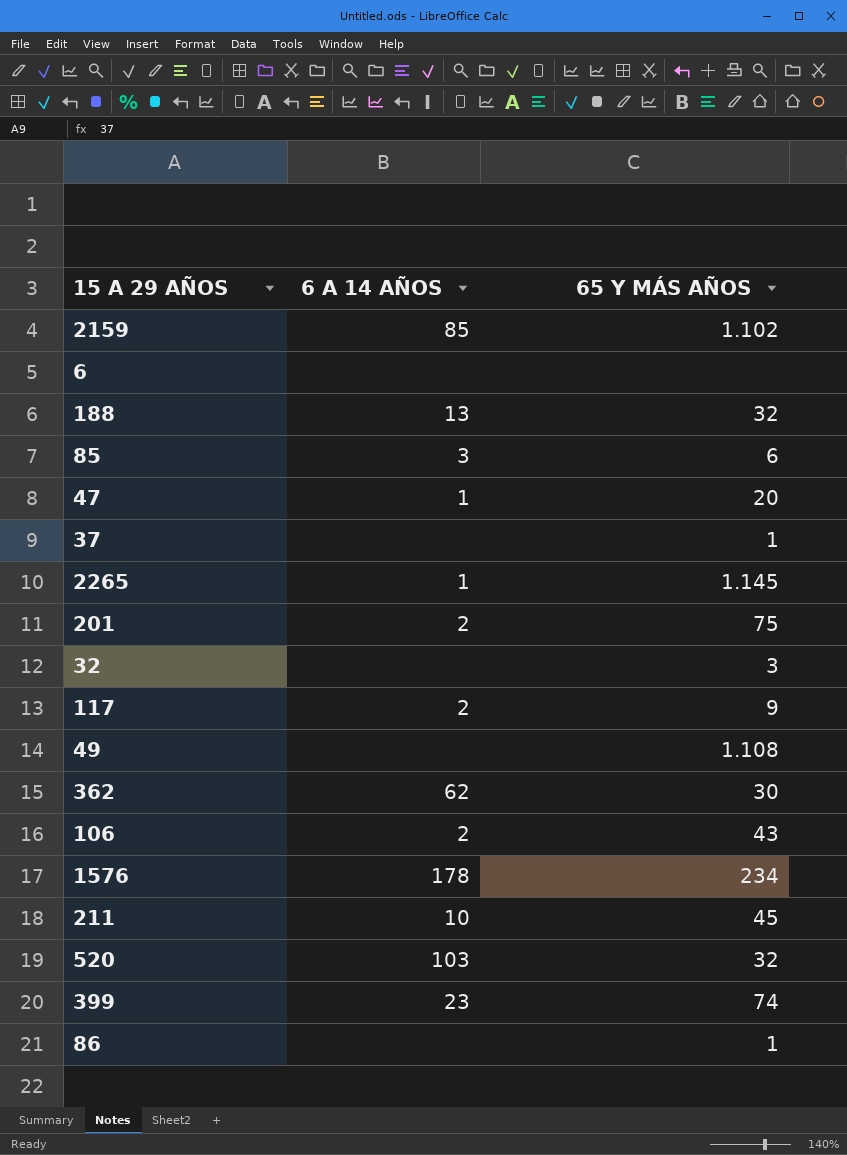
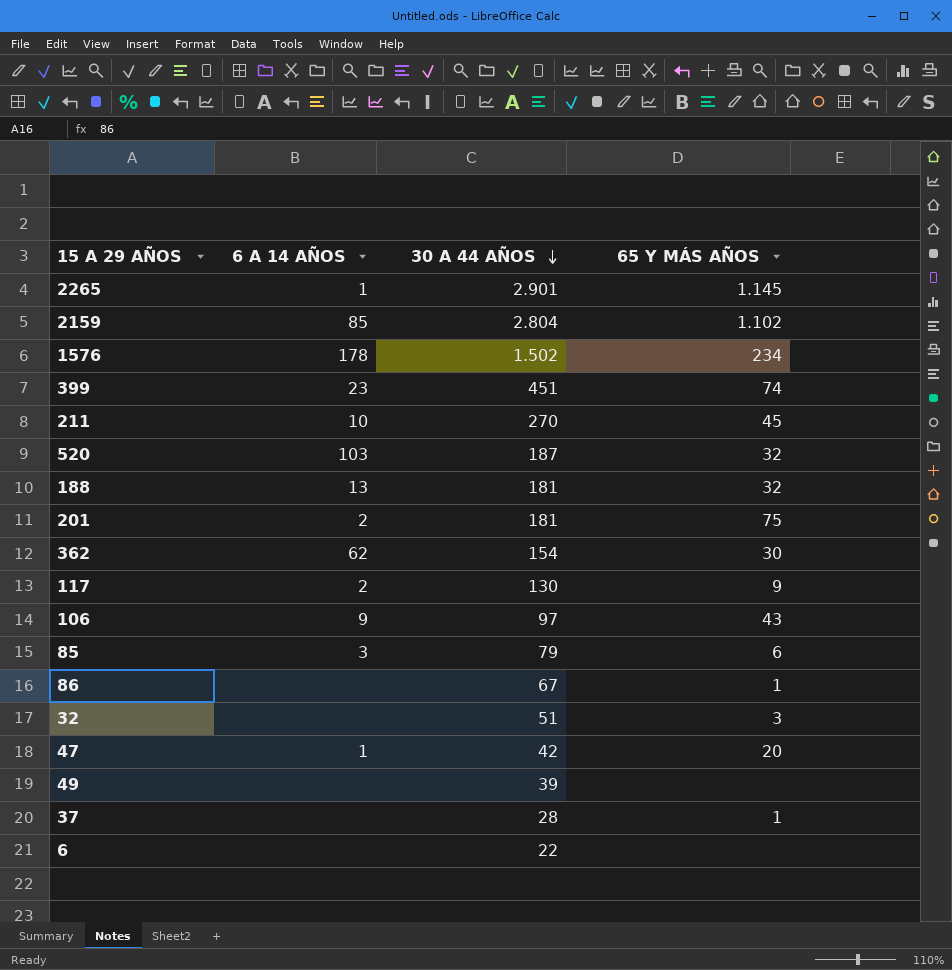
row order: none -> 30 A 44 AÑOS descending
column 30 A 44 AÑOS | position: none -> 3
106 | 6 A 14 AÑOS: 2 -> 9
49 | 65 Y MÁS AÑOS: 1.108 -> none

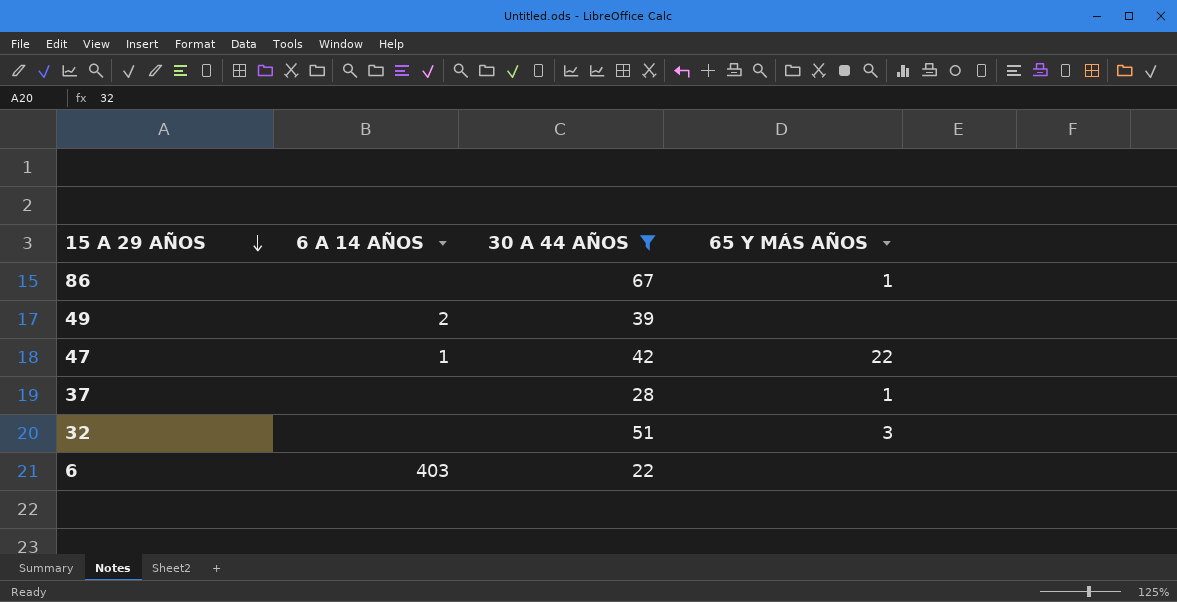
filter: none -> 30 A 44 AÑOS <= 67
row order: 30 A 44 AÑOS descending -> 15 A 29 AÑOS descending
49 | 6 A 14 AÑOS: none -> 2
47 | 65 Y MÁS AÑOS: 20 -> 22
6 | 6 A 14 AÑOS: none -> 403

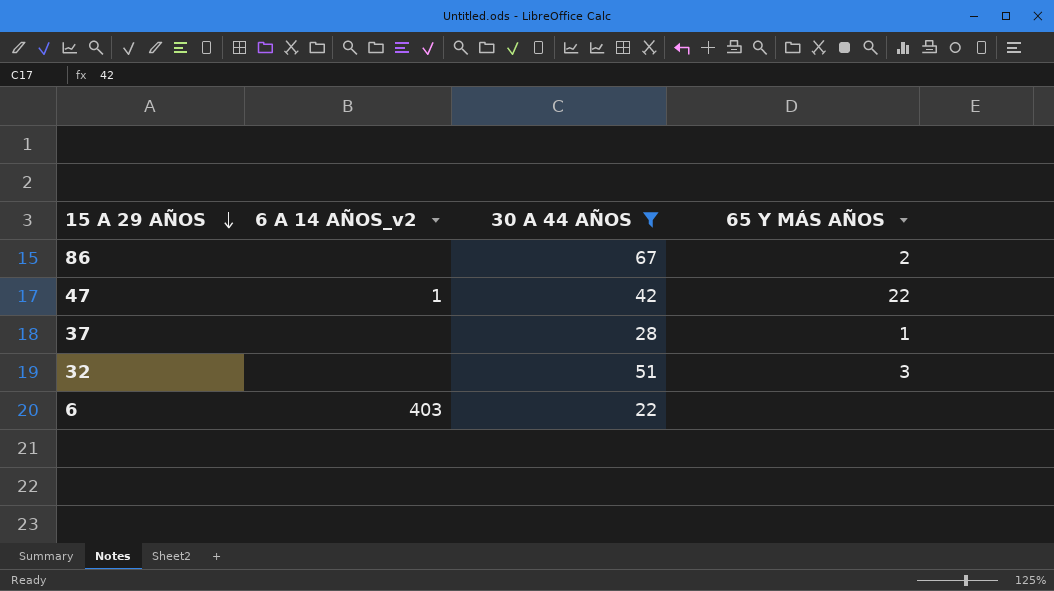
column name: 6 A 14 AÑOS -> 6 A 14 AÑOS_v2
row 49: 2 | 39 | none -> none
86 | 65 Y MÁS AÑOS: 1 -> 2

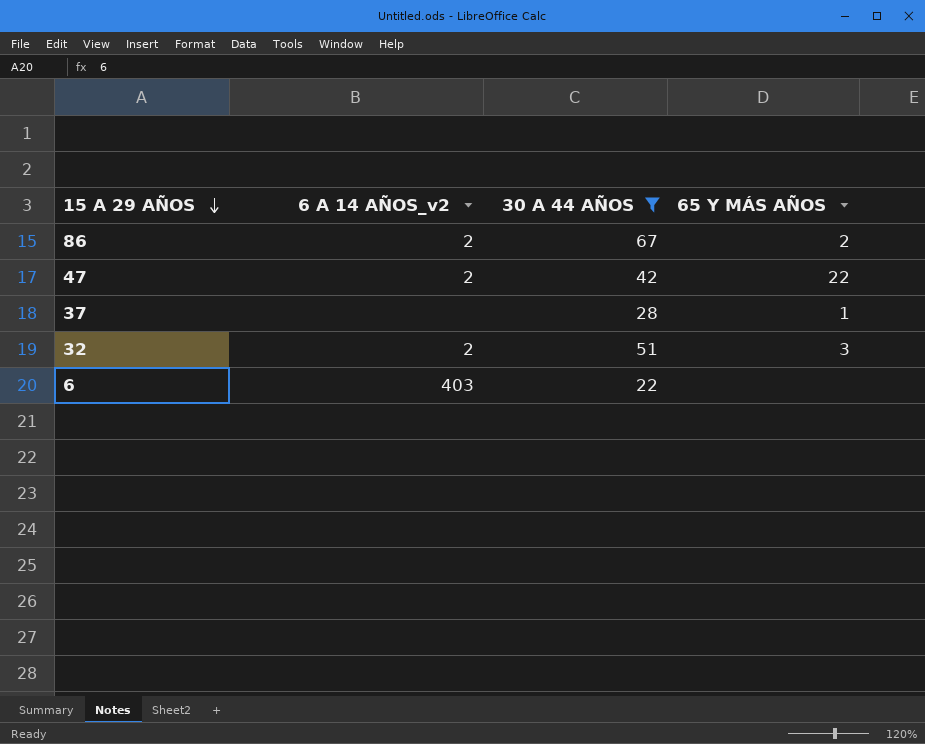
86 | 6 A 14 AÑOS_v2: none -> 2
47 | 6 A 14 AÑOS_v2: 1 -> 2
32 | 6 A 14 AÑOS_v2: none -> 2

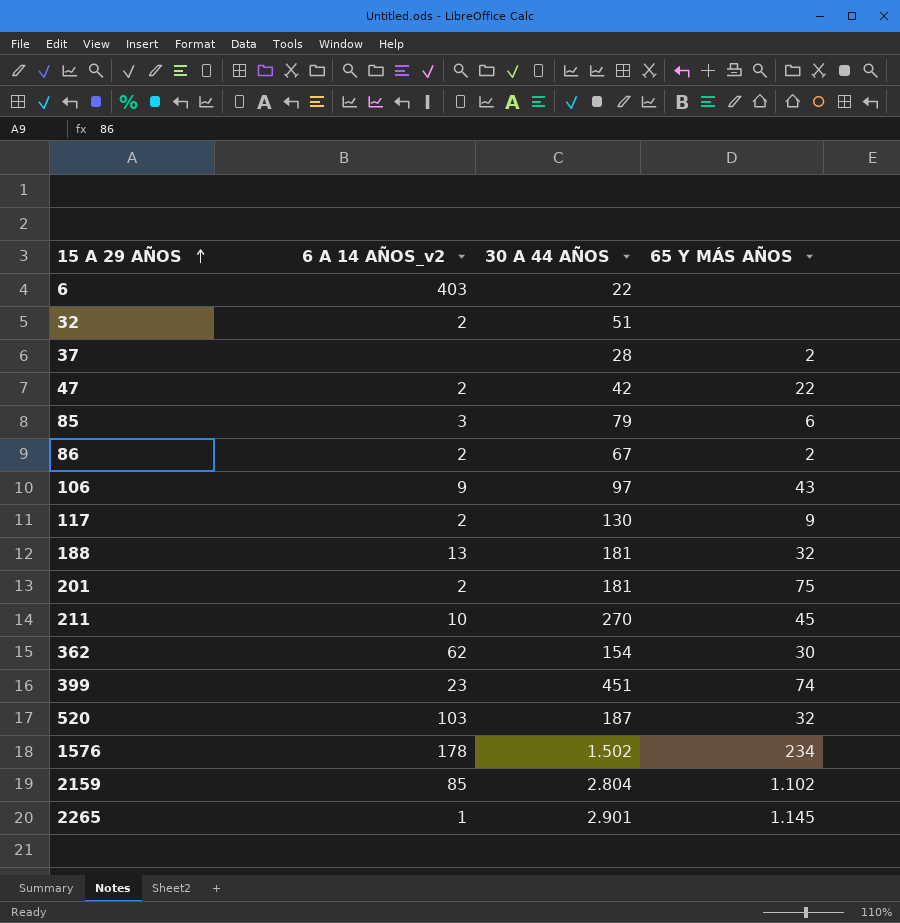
filter: 30 A 44 AÑOS <= 67 -> none
row order: 15 A 29 AÑOS descending -> 15 A 29 AÑOS ascending
32 | 65 Y MÁS AÑOS: 3 -> none
37 | 65 Y MÁS AÑOS: 1 -> 2

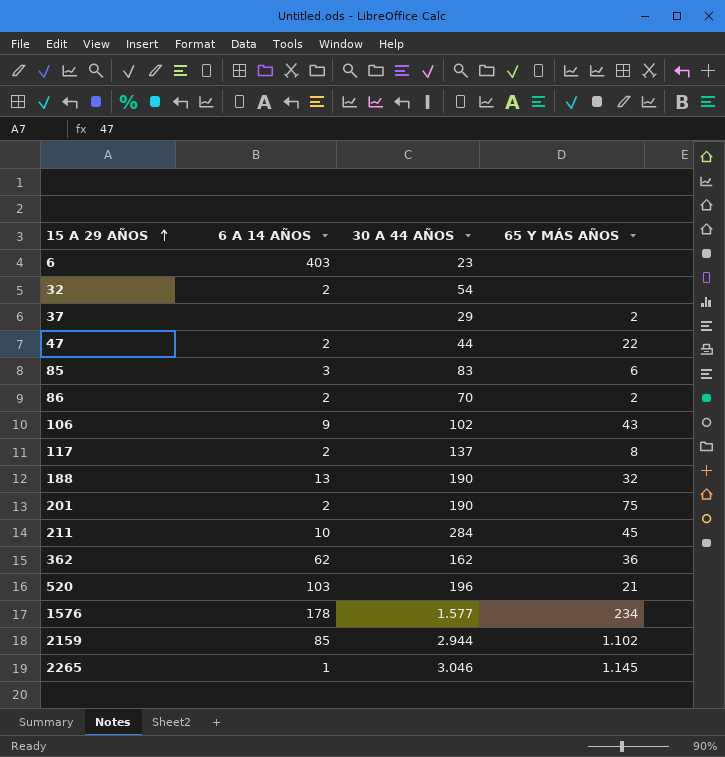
column name: 6 A 14 AÑOS_v2 -> 6 A 14 AÑOS
row 399: 23 | 451 | 74 -> none
6 | 30 A 44 AÑOS: 22 -> 23
32 | 30 A 44 AÑOS: 51 -> 54
37 | 30 A 44 AÑOS: 28 -> 29
47 | 30 A 44 AÑOS: 42 -> 44
85 | 30 A 44 AÑOS: 79 -> 83
86 | 30 A 44 AÑOS: 67 -> 70
106 | 30 A 44 AÑOS: 97 -> 102
117 | 30 A 44 AÑOS: 130 -> 137
117 | 65 Y MÁS AÑOS: 9 -> 8
188 | 30 A 44 AÑOS: 181 -> 190
201 | 30 A 44 AÑOS: 181 -> 190
211 | 30 A 44 AÑOS: 270 -> 284
362 | 30 A 44 AÑOS: 154 -> 162
362 | 65 Y MÁS AÑOS: 30 -> 36
520 | 30 A 44 AÑOS: 187 -> 196
520 | 65 Y MÁS AÑOS: 32 -> 21
1576 | 30 A 44 AÑOS: 1.502 -> 1.577
2159 | 30 A 44 AÑOS: 2.804 -> 2.944
2265 | 30 A 44 AÑOS: 2.901 -> 3.046

